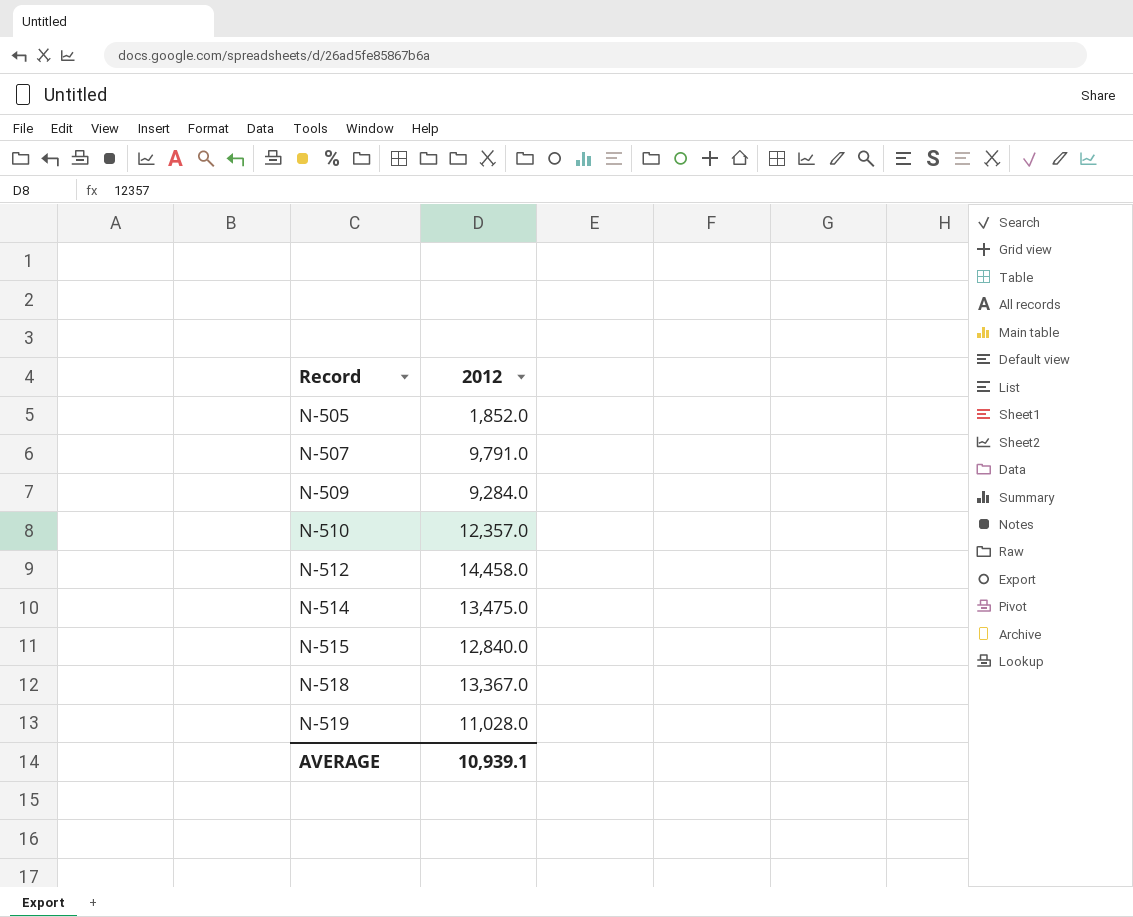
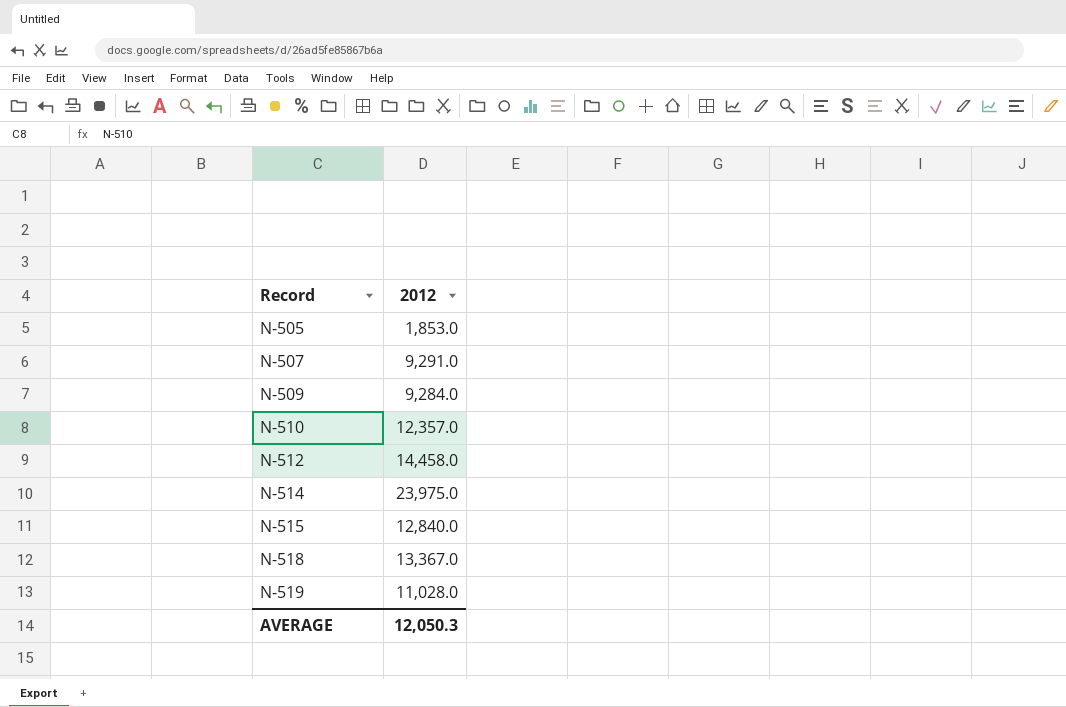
N-505 | 2012: 1,852.0 -> 1,853.0
N-507 | 2012: 9,791.0 -> 9,291.0
N-514 | 2012: 13,475.0 -> 23,975.0
AVERAGE | 2012: 10,939.1 -> 12,050.3

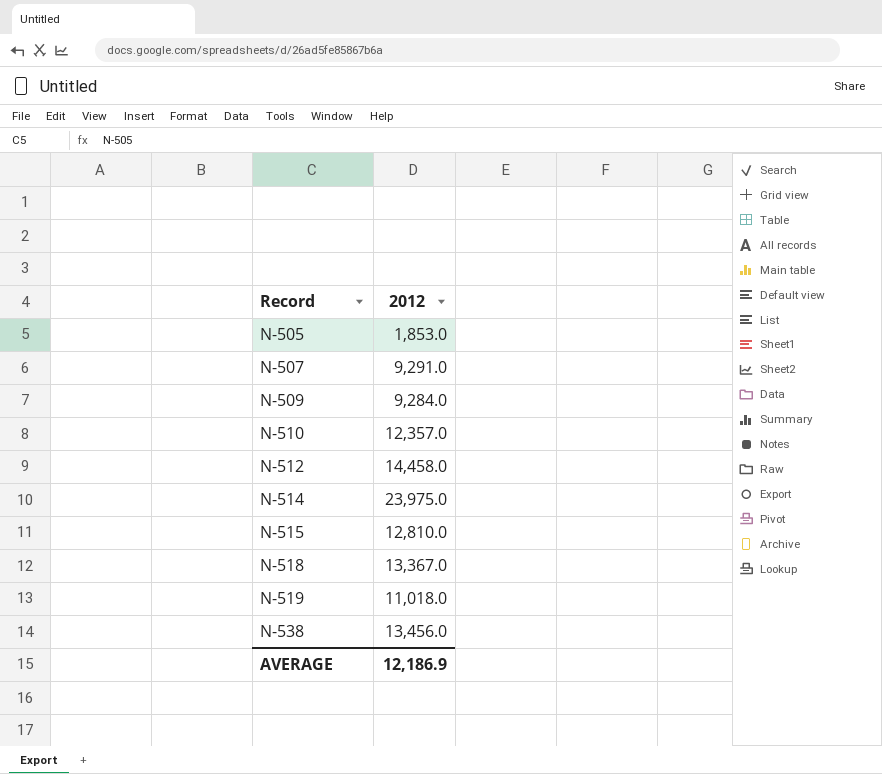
N-515 | 2012: 12,840.0 -> 12,810.0
N-519 | 2012: 11,028.0 -> 11,018.0
row N-538: none -> 13,456.0
AVERAGE | 2012: 12,050.3 -> 12,186.9

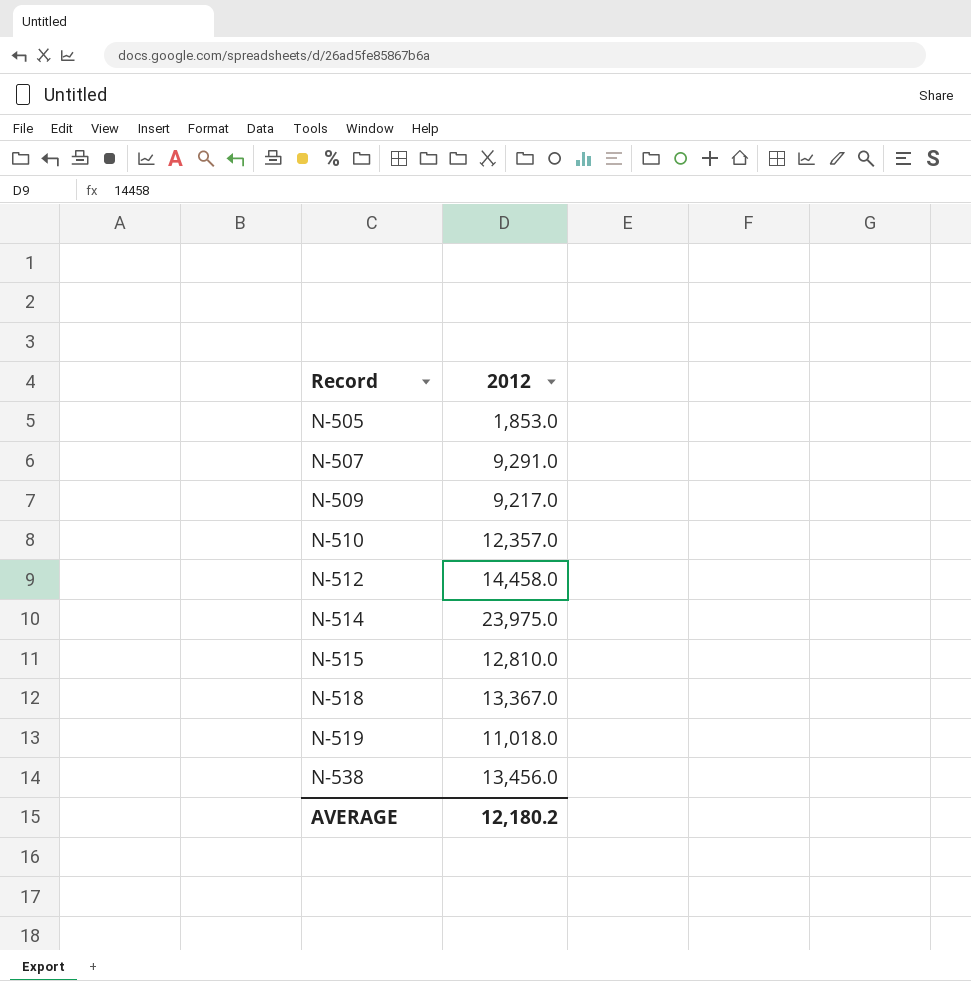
N-509 | 2012: 9,284.0 -> 9,217.0
AVERAGE | 2012: 12,186.9 -> 12,180.2

